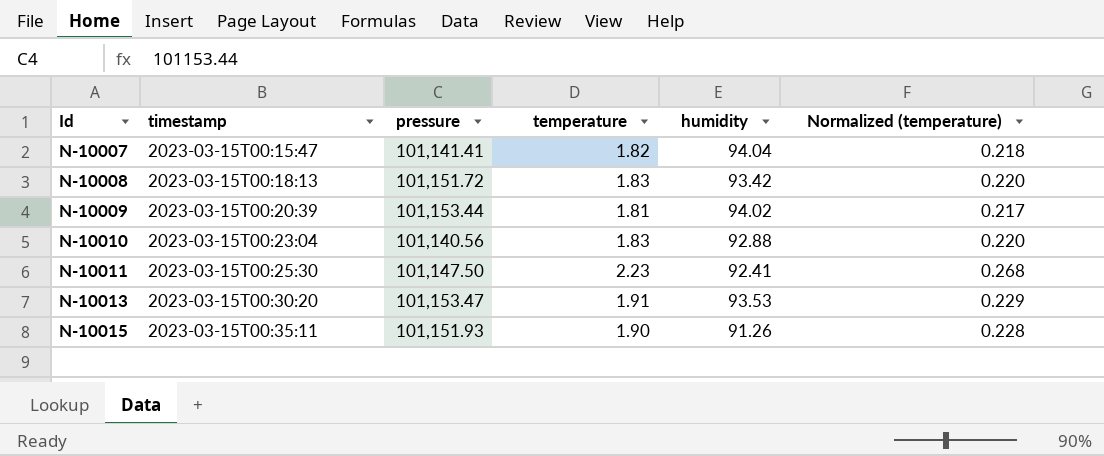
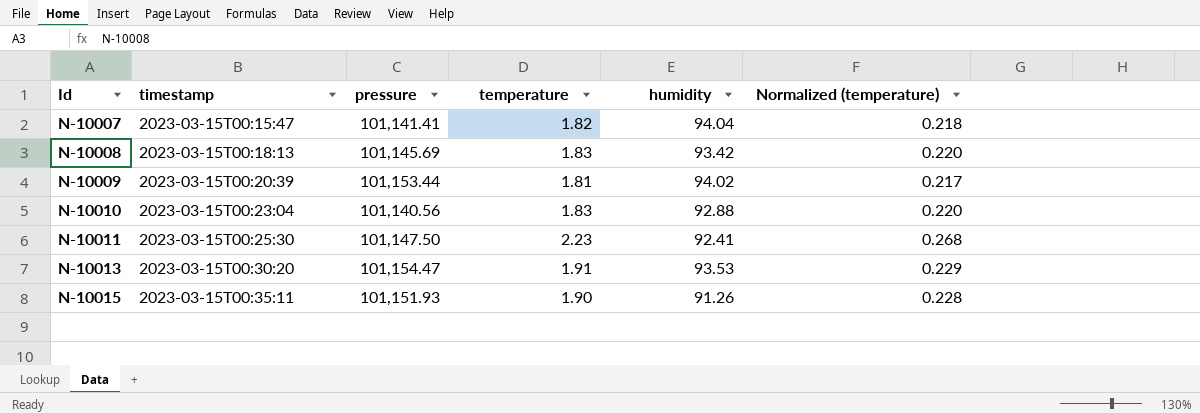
N-10008 | pressure: 101,151.72 -> 101,145.69
N-10013 | pressure: 101,153.47 -> 101,154.47

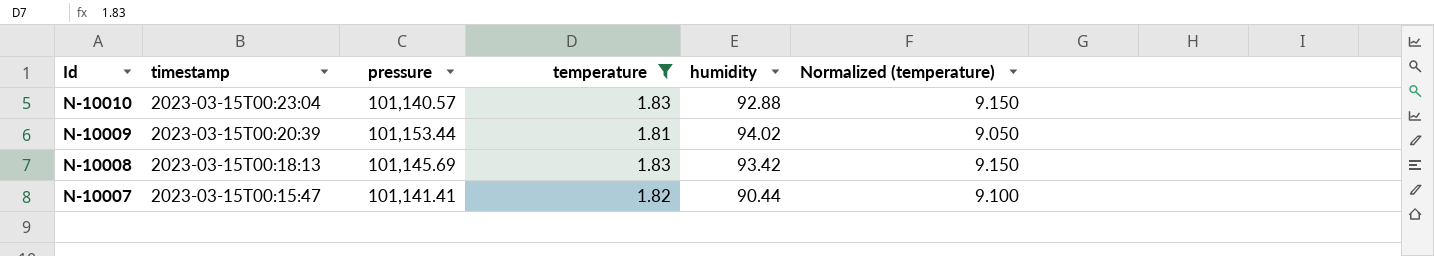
filter: none -> temperature <= 1.83
row order: Id ascending -> Id descending
column Normalized (temperature) | formula: [temperature] * 0.12 -> [temperature] * 5
N-10010 | pressure: 101,140.56 -> 101,140.57
N-10007 | humidity: 94.04 -> 90.44

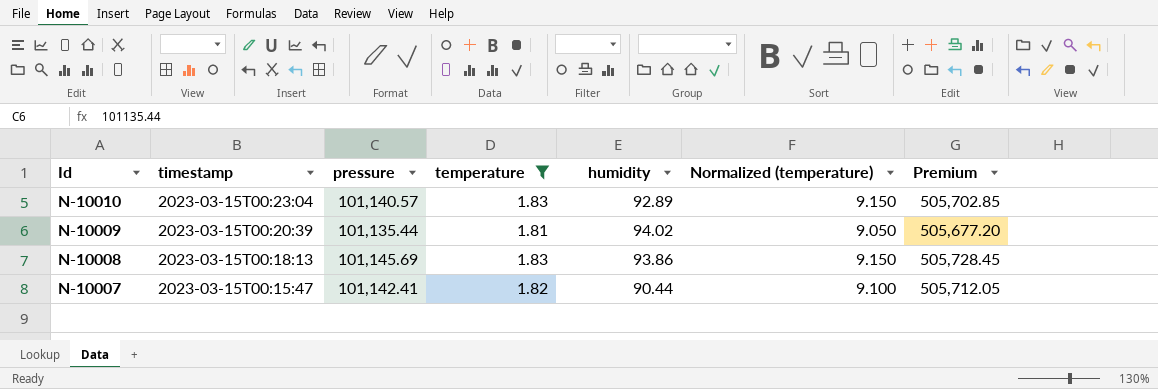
column Premium | formula: none -> [pressure] * 5
N-10010 | humidity: 92.88 -> 92.89
N-10009 | pressure: 101,153.44 -> 101,135.44
N-10008 | humidity: 93.42 -> 93.86
N-10007 | pressure: 101,141.41 -> 101,142.41

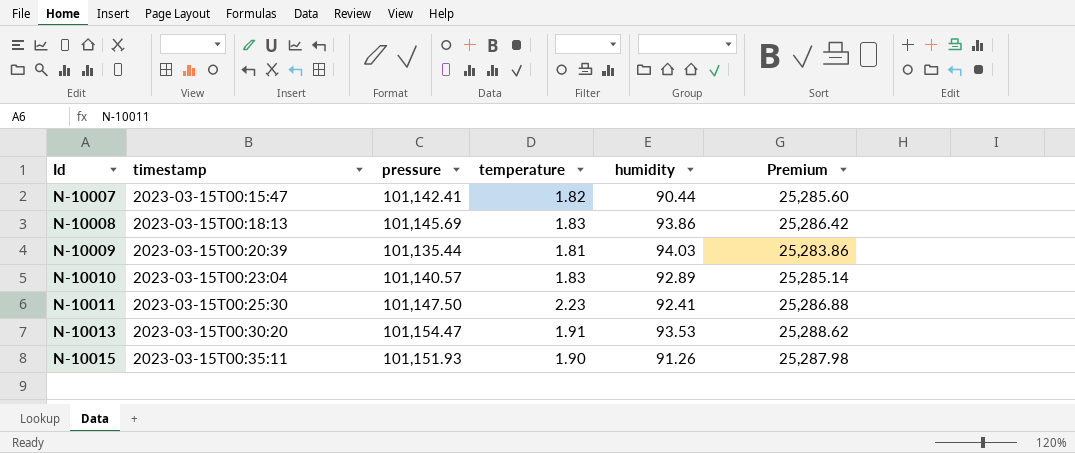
filter: temperature <= 1.83 -> none
row order: Id descending -> Id ascending
column Normalized (temperature) | formula: [temperature] * 5 -> none
column Premium | formula: [pressure] * 5 -> [pressure] * 0.25
N-10009 | humidity: 94.02 -> 94.03

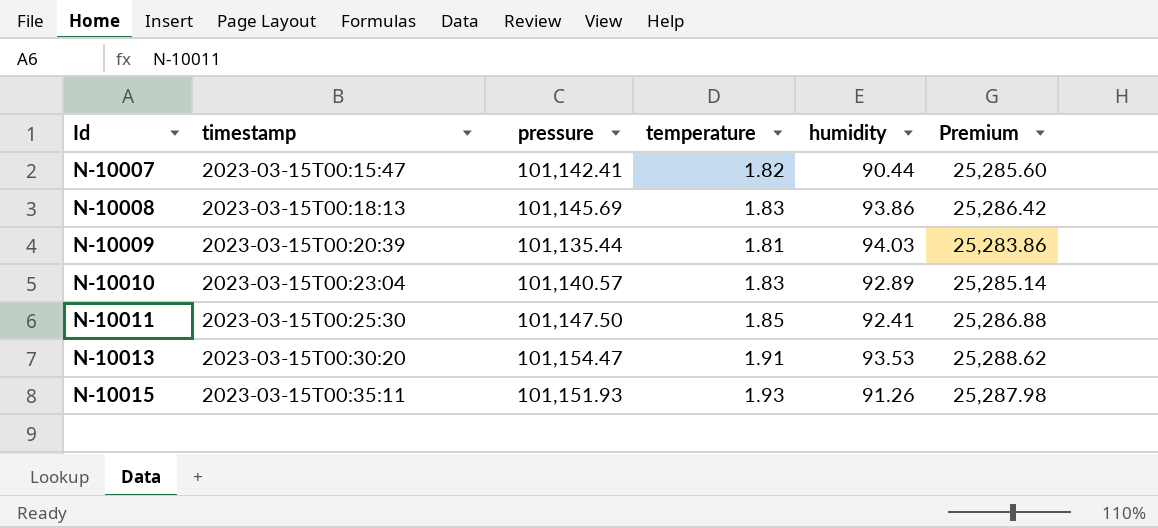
N-10011 | temperature: 2.23 -> 1.85
N-10015 | temperature: 1.90 -> 1.93

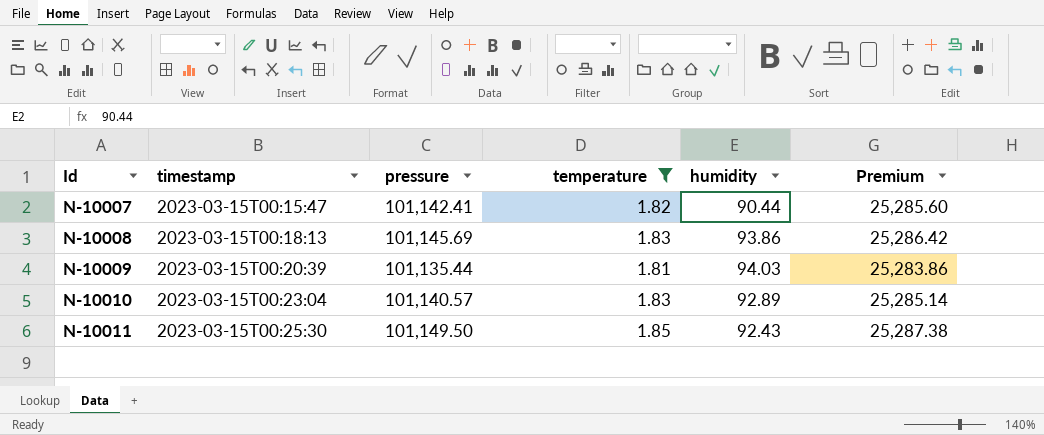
filter: none -> temperature <= 1.85
N-10011 | pressure: 101,147.50 -> 101,149.50
N-10011 | humidity: 92.41 -> 92.43
N-10011 | Premium: 25,286.88 -> 25,287.38

